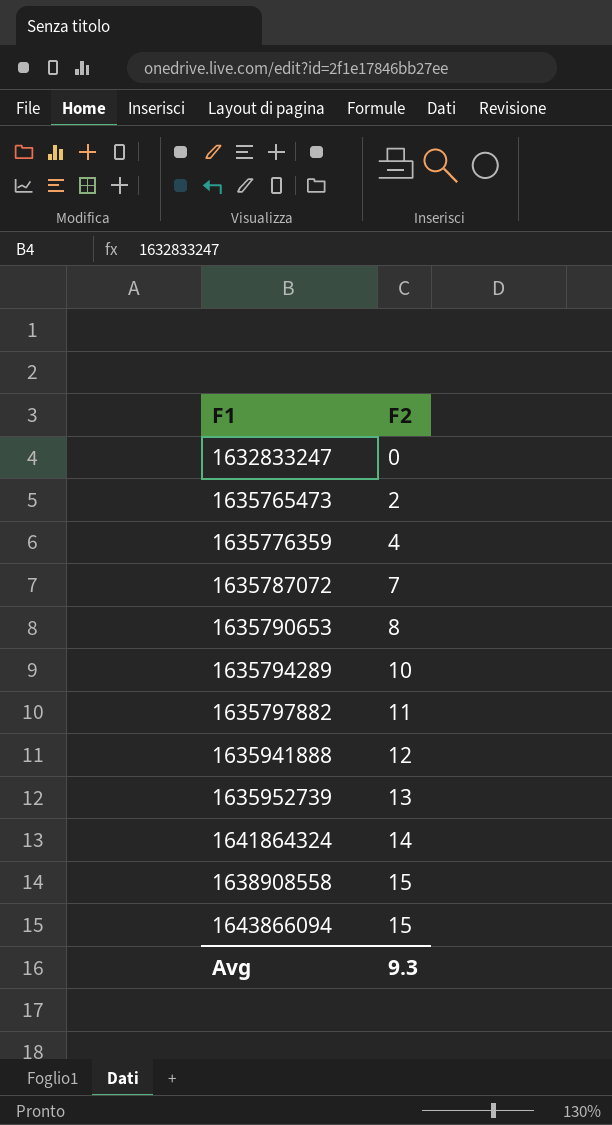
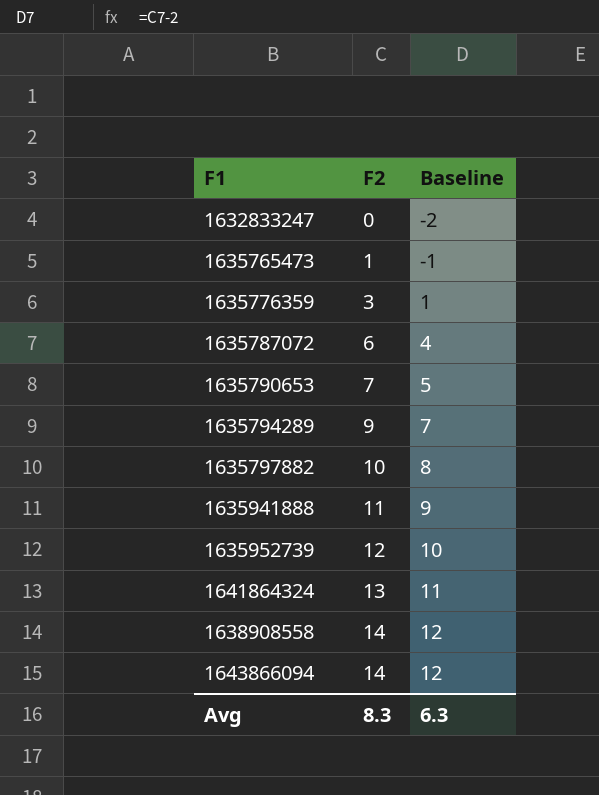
column Baseline | formula: none -> [F2] - 2
1635765473 | F2: 2 -> 1
1635776359 | F2: 4 -> 3
1635787072 | F2: 7 -> 6
1635790653 | F2: 8 -> 7
1635794289 | F2: 10 -> 9
1635797882 | F2: 11 -> 10
1635941888 | F2: 12 -> 11
1635952739 | F2: 13 -> 12
1641864324 | F2: 14 -> 13
1638908558 | F2: 15 -> 14
1643866094 | F2: 15 -> 14
Avg | F2: 9.3 -> 8.3

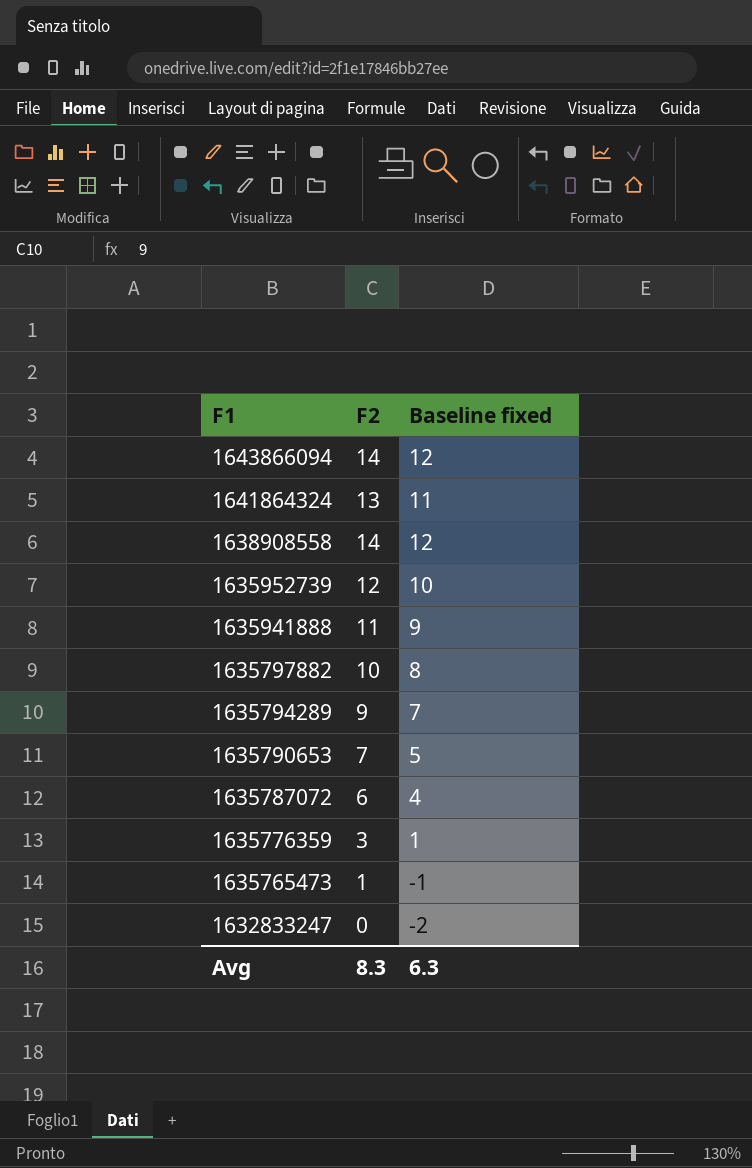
row order: F2 ascending -> F1 descending
column name: Baseline -> Baseline fixed

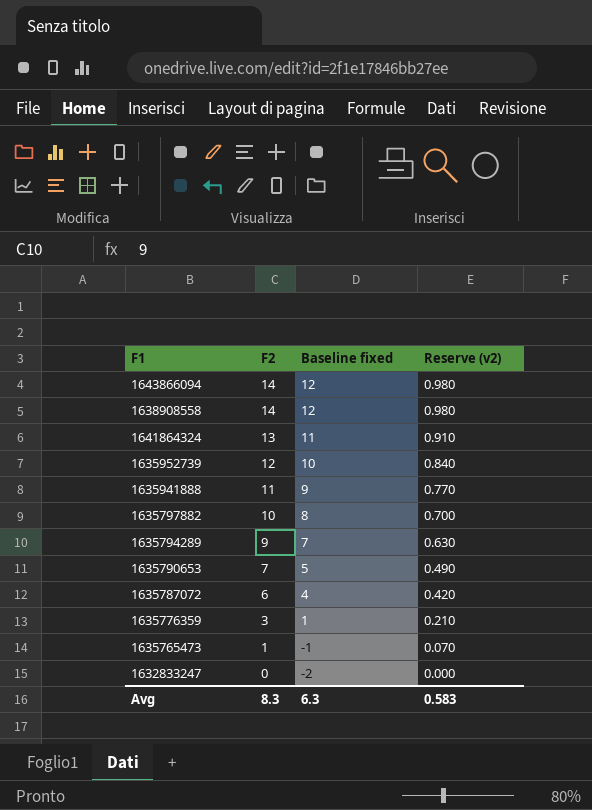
row order: F1 descending -> F2 descending
column Reserve (v2) | formula: none -> [F2] * 0.07

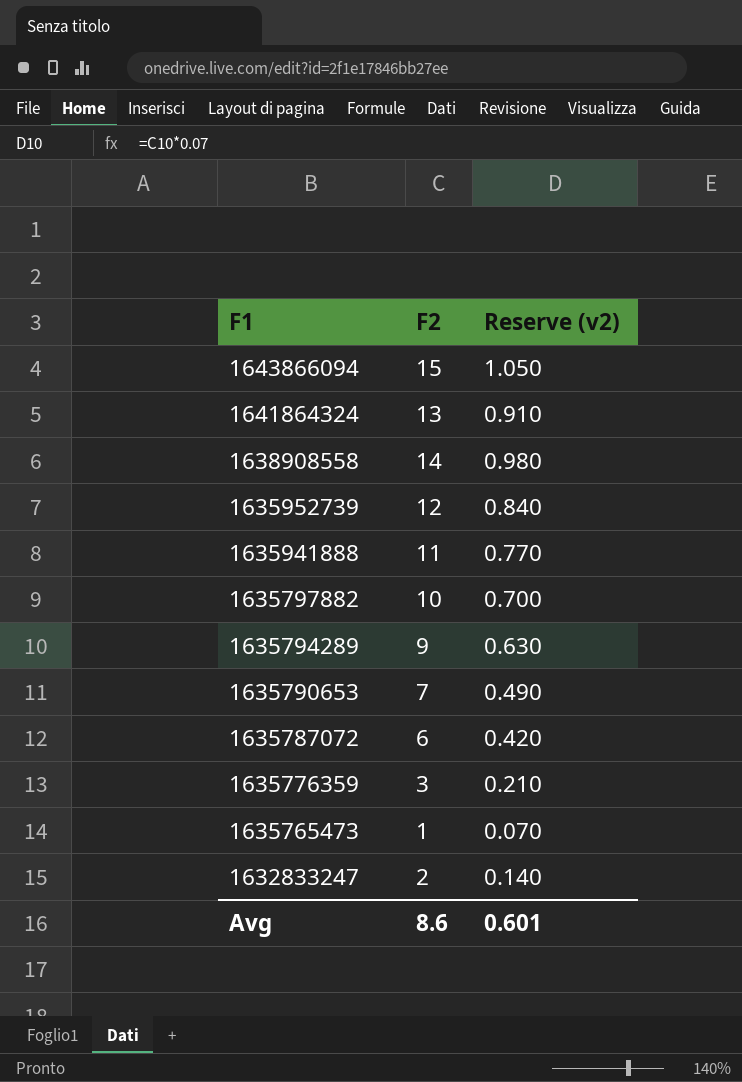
row order: F2 descending -> F1 descending
column Baseline fixed | formula: [F2] - 2 -> none
1643866094 | F2: 14 -> 15
1643866094 | Reserve (v2): 0.980 -> 1.050
1632833247 | F2: 0 -> 2
1632833247 | Reserve (v2): 0.000 -> 0.140
Avg | F2: 8.3 -> 8.6
Avg | Reserve (v2): 0.583 -> 0.601

